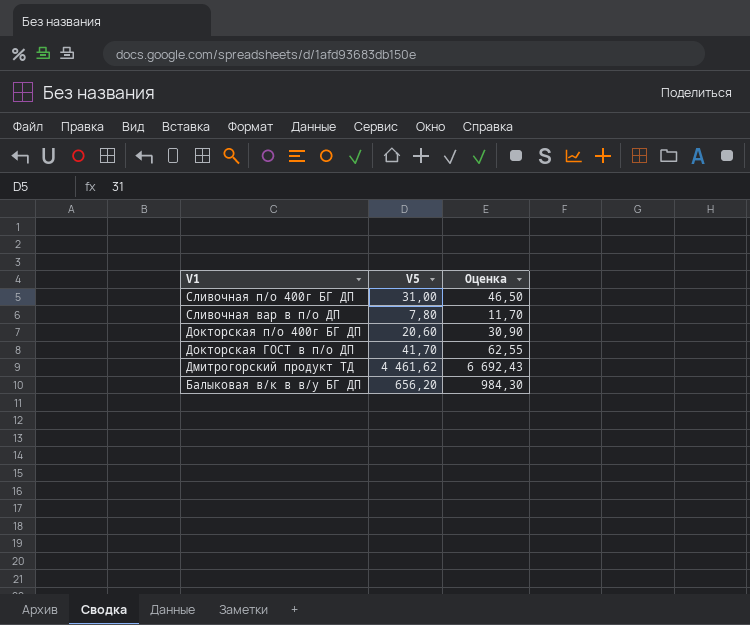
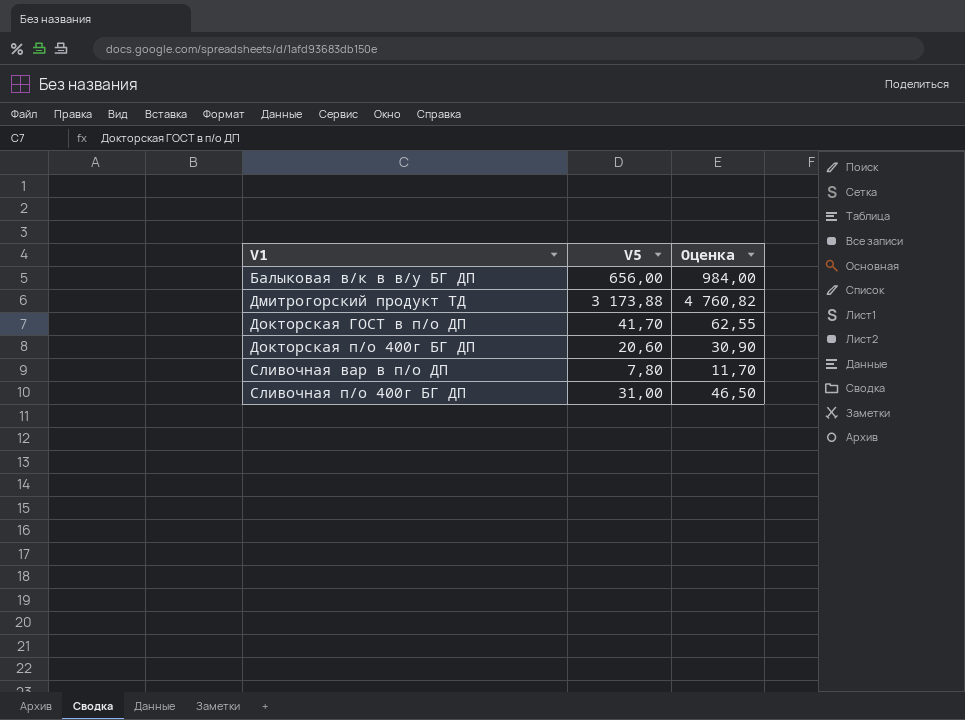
row order: V1 descending -> V1 ascending
Балыковая в/к в в/у БГ ДП | V5: 656,20 -> 656,00
Балыковая в/к в в/у БГ ДП | Оценка: 984,30 -> 984,00
Дмитрогорский продукт ТД | V5: 4 461,62 -> 3 173,88
Дмитрогорский продукт ТД | Оценка: 6 692,43 -> 4 760,82

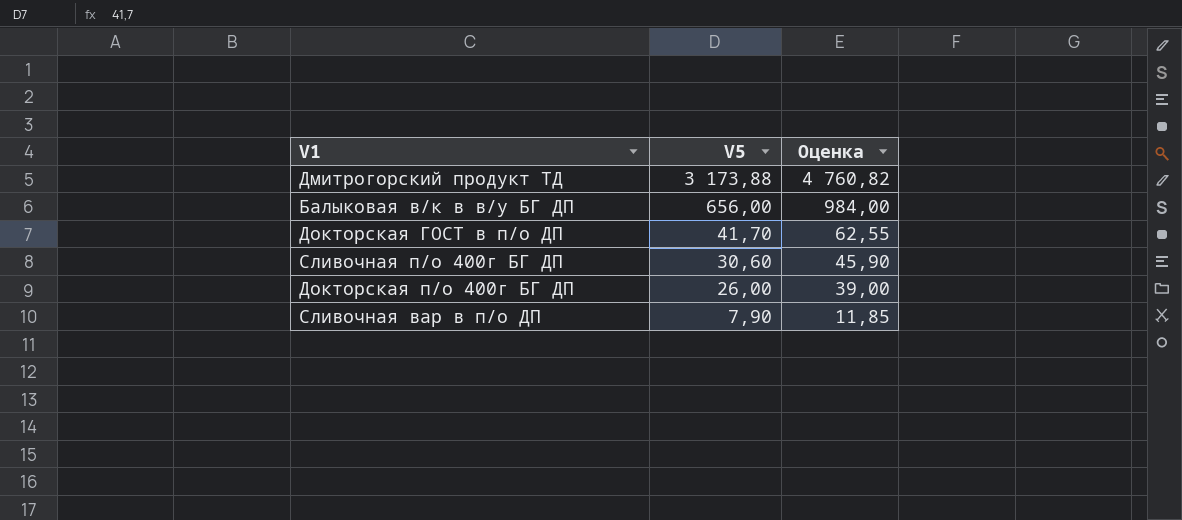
row order: V1 ascending -> V5 descending
Сливочная п/о 400г БГ ДП | V5: 31,00 -> 30,60
Сливочная п/о 400г БГ ДП | Оценка: 46,50 -> 45,90
Докторская п/о 400г БГ ДП | V5: 20,60 -> 26,00
Докторская п/о 400г БГ ДП | Оценка: 30,90 -> 39,00
Сливочная вар в п/о ДП | V5: 7,80 -> 7,90
Сливочная вар в п/о ДП | Оценка: 11,70 -> 11,85

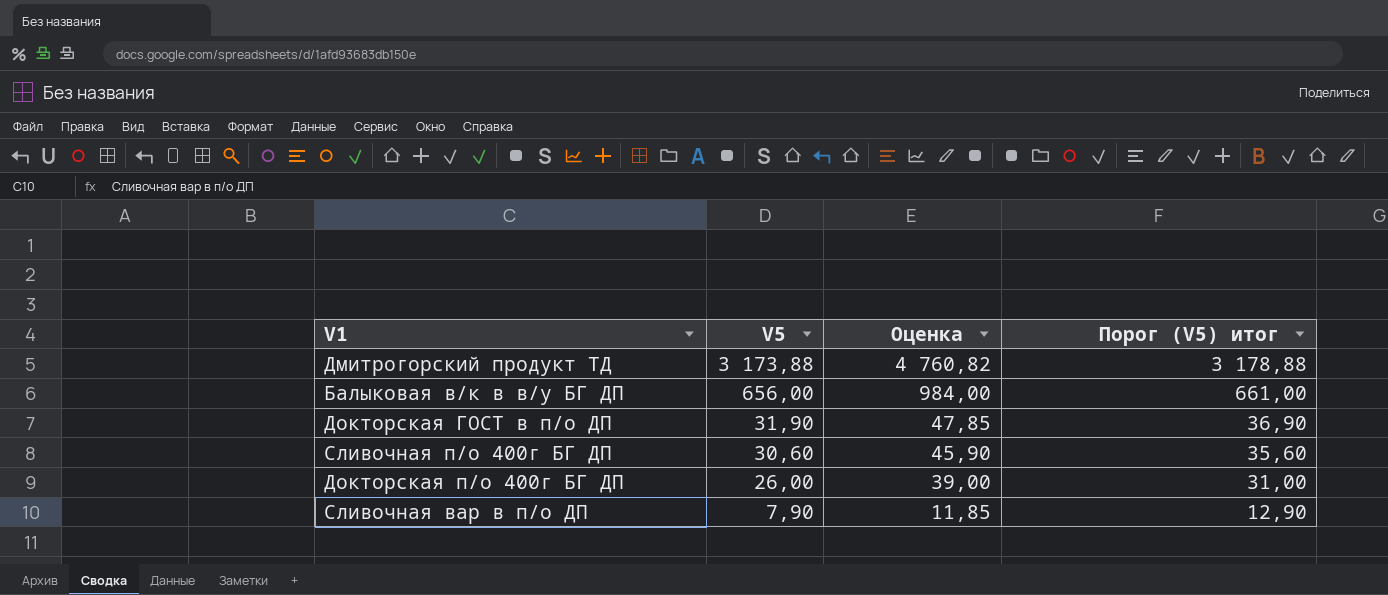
column Порог (V5) итог | formula: none -> [V5] + 5
Докторская ГОСТ в п/о ДП | V5: 41,70 -> 31,90
Докторская ГОСТ в п/о ДП | Оценка: 62,55 -> 47,85

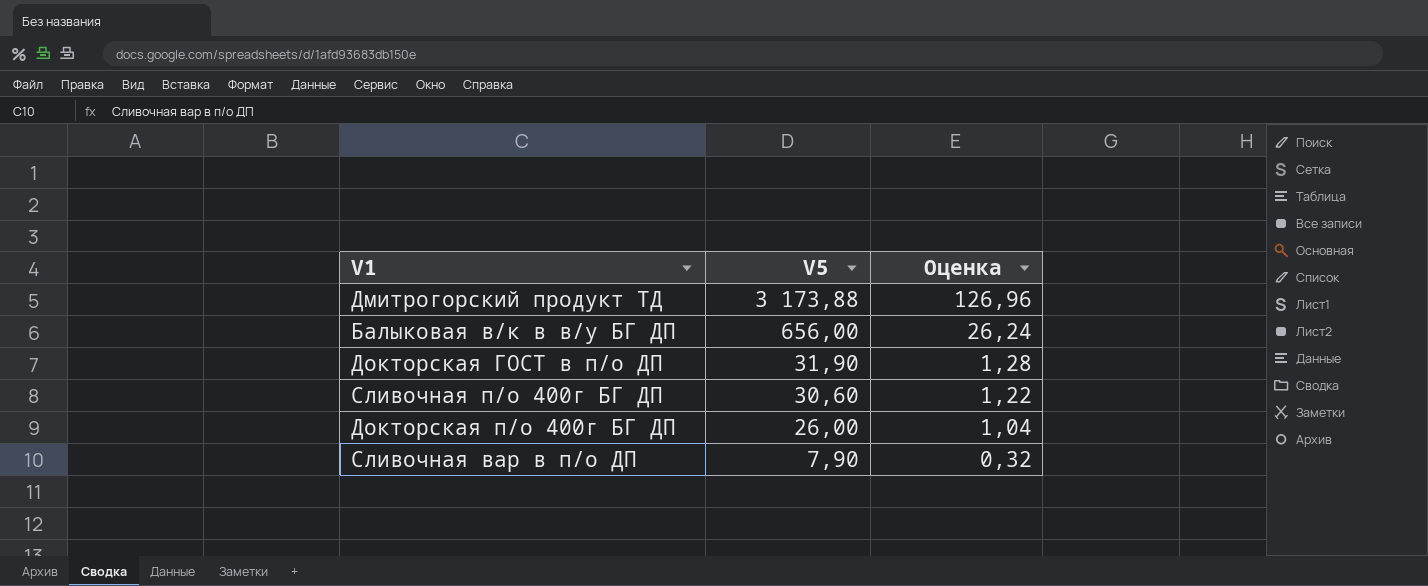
column Порог (V5) итог | formula: [V5] + 5 -> none
column Оценка | formula: [V5] * 1,5 -> [V5] * 0,04

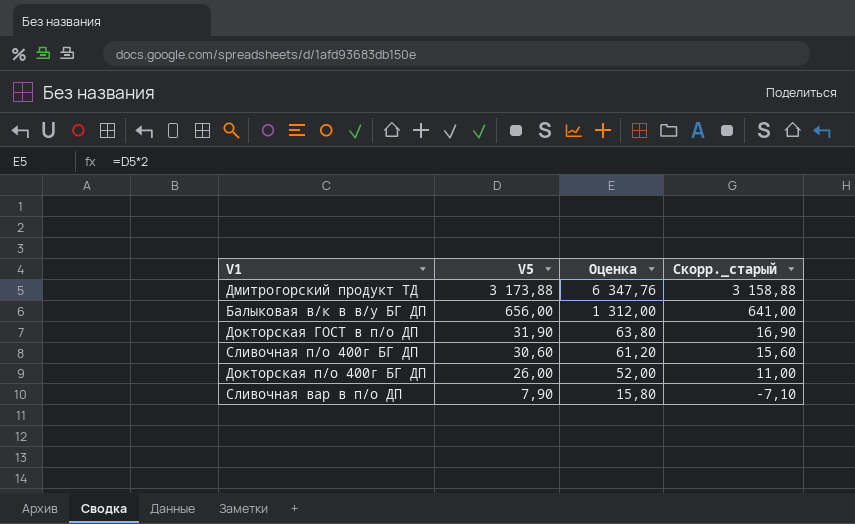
column Оценка | formula: [V5] * 0,04 -> [V5] * 2
column Скорр._старый | formula: none -> [V5] - 15

